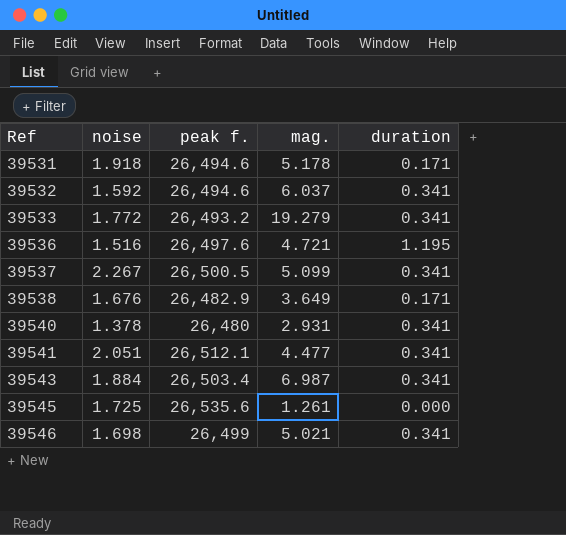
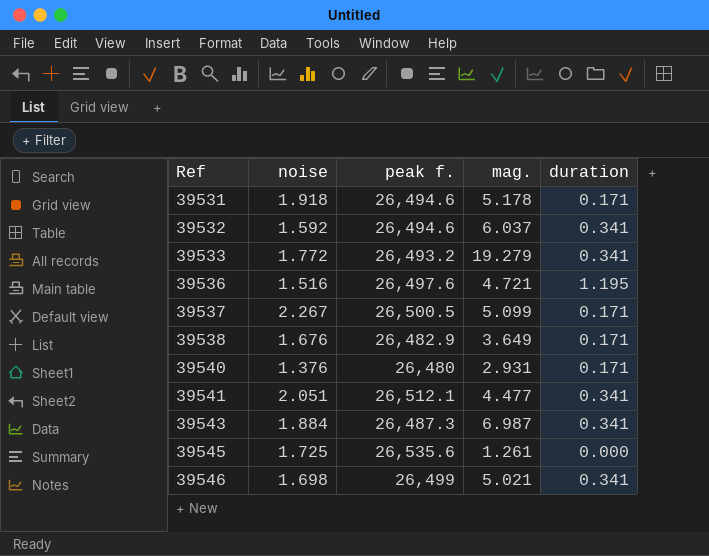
39537 | duration: 0.341 -> 0.171
39540 | noise: 1.378 -> 1.376
39540 | duration: 0.341 -> 0.171
39543 | peak f.: 26,503.4 -> 26,487.3

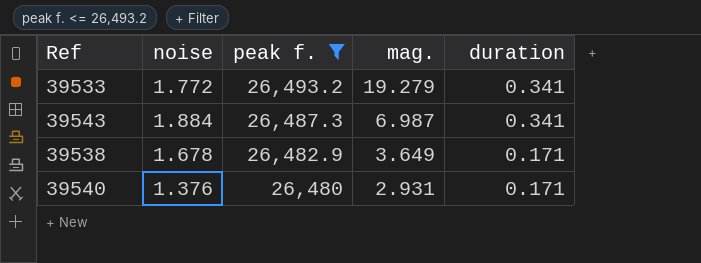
filter: none -> peak f. <= 26,493.2
row order: Ref ascending -> peak f. descending
39538 | noise: 1.676 -> 1.678

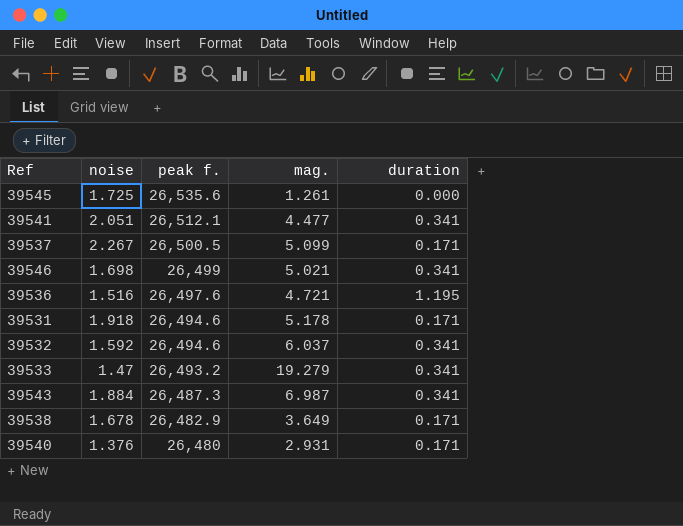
filter: peak f. <= 26,493.2 -> none
39533 | noise: 1.772 -> 1.47

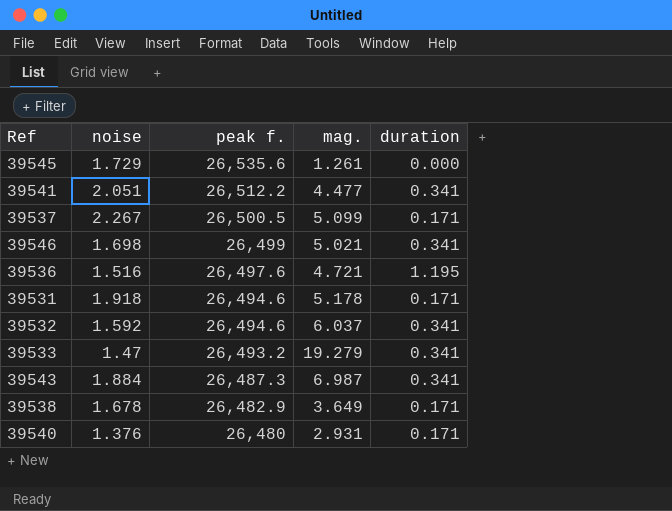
39545 | noise: 1.725 -> 1.729
39541 | peak f.: 26,512.1 -> 26,512.2

